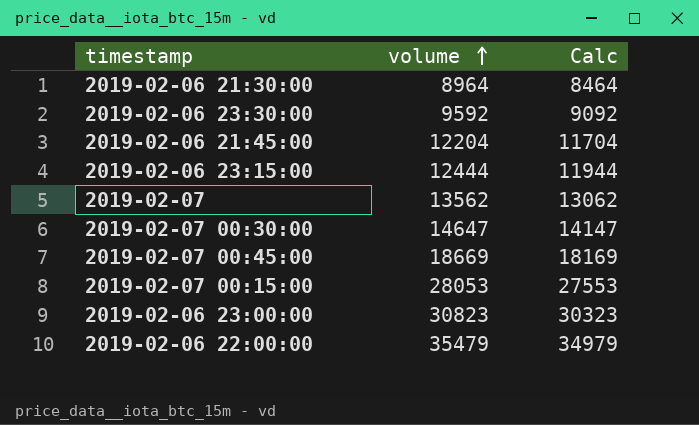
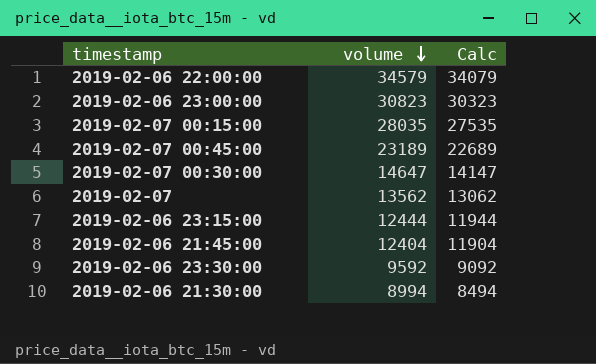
row order: volume ascending -> volume descending
2019-02-06 22:00:00 | volume: 35479 -> 34579
2019-02-06 22:00:00 | Calc: 34979 -> 34079
2019-02-07 00:15:00 | volume: 28053 -> 28035
2019-02-07 00:15:00 | Calc: 27553 -> 27535
2019-02-07 00:45:00 | volume: 18669 -> 23189
2019-02-07 00:45:00 | Calc: 18169 -> 22689
2019-02-06 21:45:00 | volume: 12204 -> 12404
2019-02-06 21:45:00 | Calc: 11704 -> 11904
2019-02-06 21:30:00 | volume: 8964 -> 8994
2019-02-06 21:30:00 | Calc: 8464 -> 8494

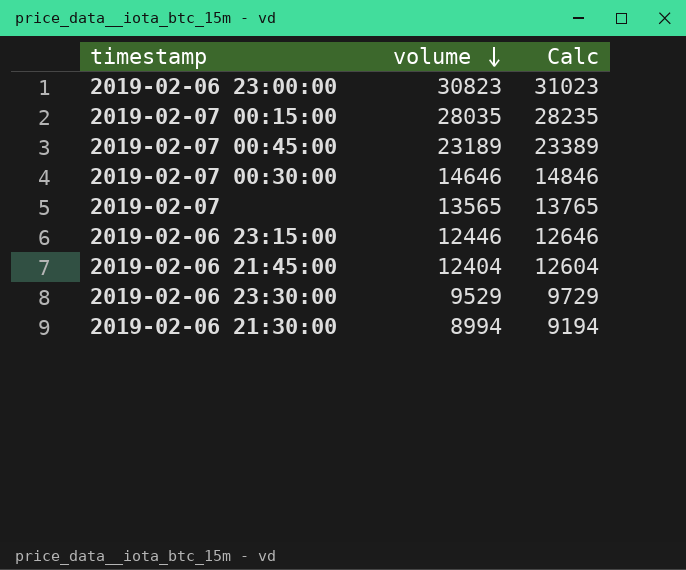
column Calc | formula: [volume] - 500 -> [volume] + 200
row 2019-02-06 22:00:00: 34579 | 34079 -> none
2019-02-07 00:30:00 | volume: 14647 -> 14646
2019-02-07 | volume: 13562 -> 13565
2019-02-06 23:15:00 | volume: 12444 -> 12446
2019-02-06 23:30:00 | volume: 9592 -> 9529

